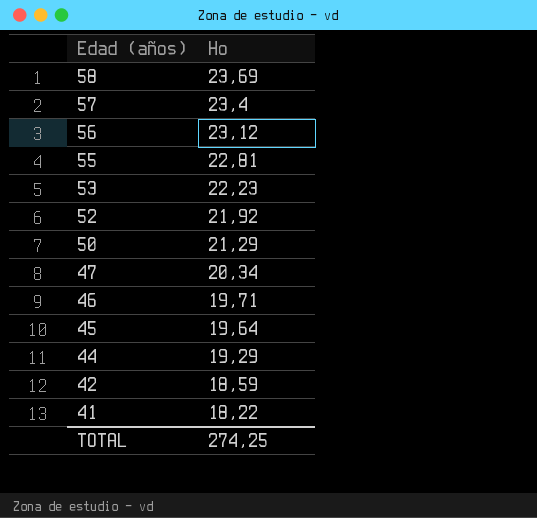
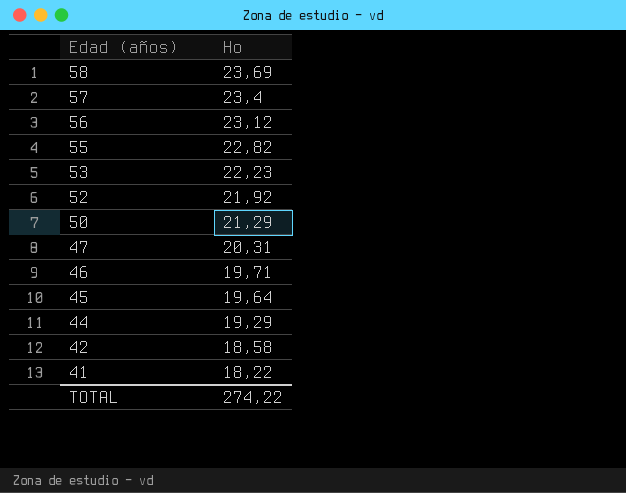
55 | Ho: 22,81 -> 22,82
47 | Ho: 20,34 -> 20,31
42 | Ho: 18,59 -> 18,58
TOTAL | Ho: 274,25 -> 274,22

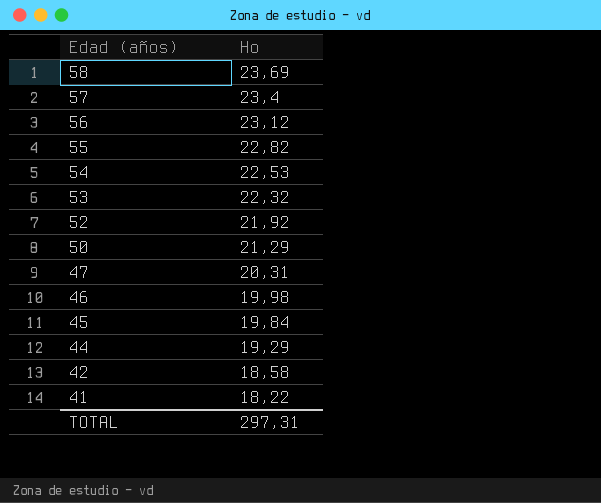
row 54: none -> 22,53
53 | Ho: 22,23 -> 22,32
46 | Ho: 19,71 -> 19,98
45 | Ho: 19,64 -> 19,84
TOTAL | Ho: 274,22 -> 297,31

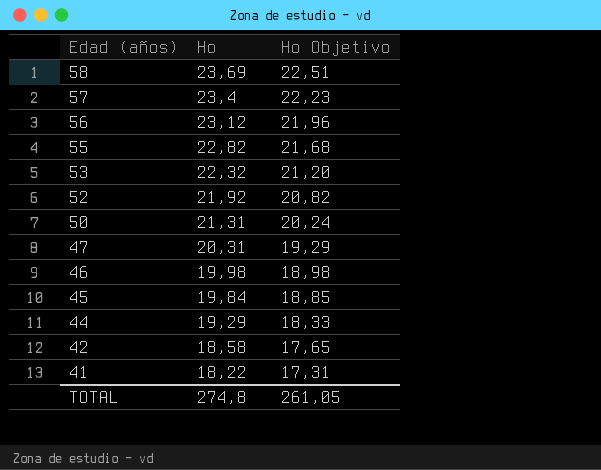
column Ho Objetivo | formula: none -> [Ho] * 0,95
row 54: 22,53 -> none
50 | Ho: 21,29 -> 21,31
TOTAL | Ho: 297,31 -> 274,8

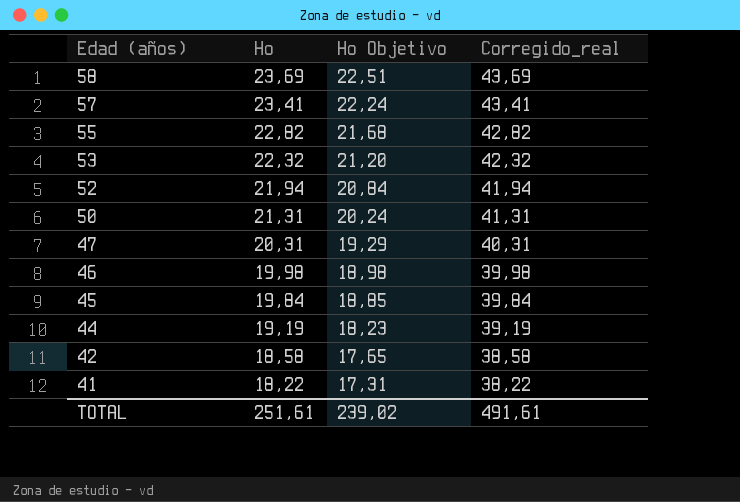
column Corregido_real | formula: none -> [Ho] + 20
row 56: 23,12 | 21,96 -> none
57 | Ho: 23,4 -> 23,41
57 | Ho Objetivo: 22,23 -> 22,24
52 | Ho: 21,92 -> 21,94
52 | Ho Objetivo: 20,82 -> 20,84
44 | Ho: 19,29 -> 19,19
44 | Ho Objetivo: 18,33 -> 18,23
TOTAL | Ho: 274,8 -> 251,61
TOTAL | Ho Objetivo: 261,05 -> 239,02

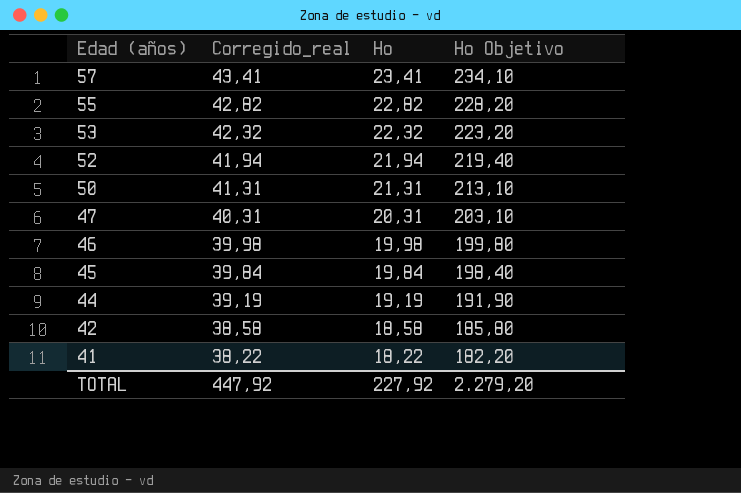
column Corregido_real | position: 4 -> 2
column Ho Objetivo | formula: [Ho] * 0,95 -> [Ho] * 10
row 58: 23,69 | 22,51 | 43,69 -> none
TOTAL | Corregido_real: 491,61 -> 447,92
TOTAL | Ho: 251,61 -> 227,92
TOTAL | Ho Objetivo: 239,02 -> 2.279,20

